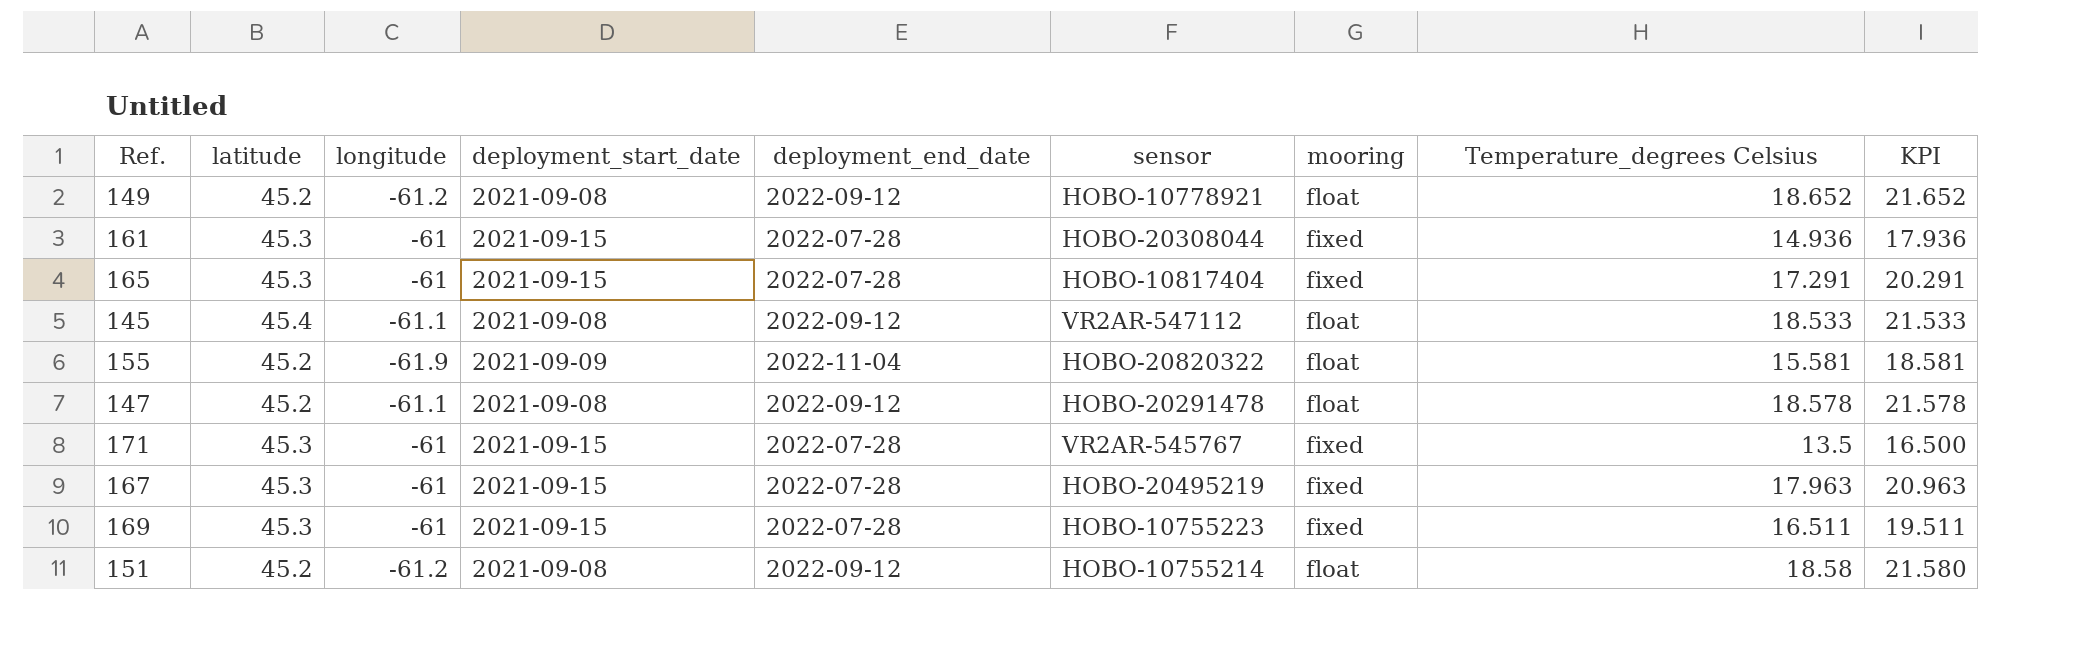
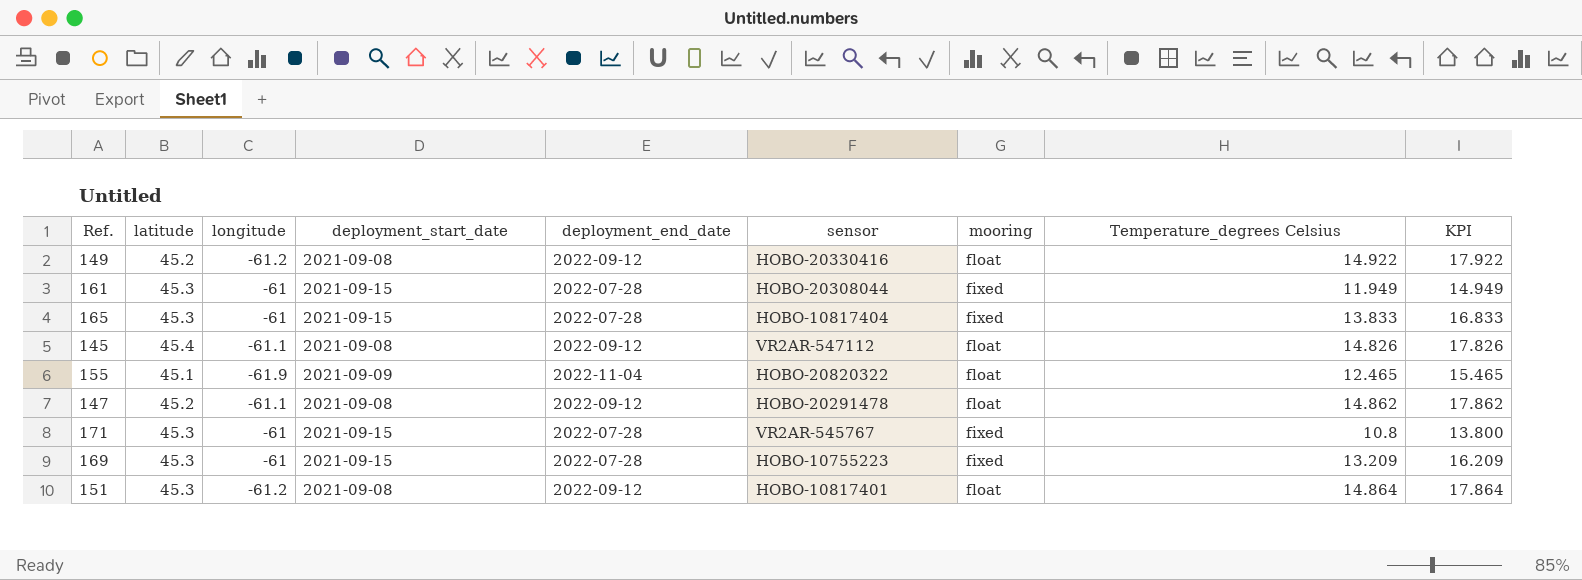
row 167: 45.3 | -61 | 2021-09-15 | 2022-07-28 | HOBO-20495219 | fixed | 17.963 | 20.963 -> none
149 | sensor: HOBO-10778921 -> HOBO-20330416
149 | Temperature_degrees Celsius: 18.652 -> 14.922
149 | KPI: 21.652 -> 17.922
161 | Temperature_degrees Celsius: 14.936 -> 11.949
161 | KPI: 17.936 -> 14.949
165 | Temperature_degrees Celsius: 17.291 -> 13.833
165 | KPI: 20.291 -> 16.833
145 | Temperature_degrees Celsius: 18.533 -> 14.826
145 | KPI: 21.533 -> 17.826
155 | latitude: 45.2 -> 45.1
155 | Temperature_degrees Celsius: 15.581 -> 12.465
155 | KPI: 18.581 -> 15.465
147 | Temperature_degrees Celsius: 18.578 -> 14.862
147 | KPI: 21.578 -> 17.862
171 | Temperature_degrees Celsius: 13.5 -> 10.8
171 | KPI: 16.500 -> 13.800
169 | Temperature_degrees Celsius: 16.511 -> 13.209
169 | KPI: 19.511 -> 16.209
151 | latitude: 45.2 -> 45.3
151 | sensor: HOBO-10755214 -> HOBO-10817401
151 | Temperature_degrees Celsius: 18.58 -> 14.864
151 | KPI: 21.580 -> 17.864

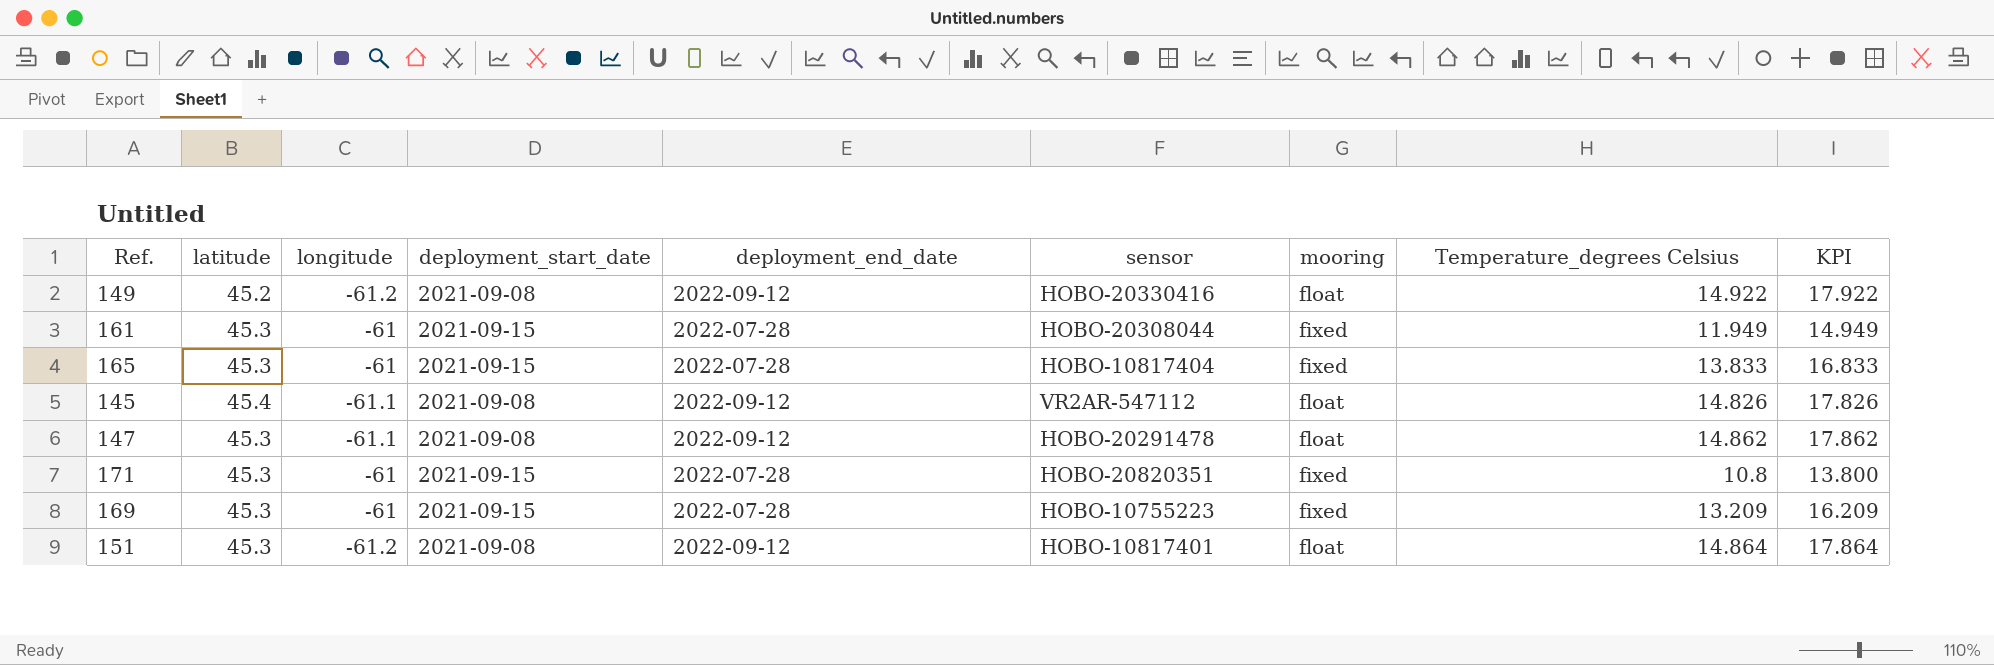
row 155: 45.1 | -61.9 | 2021-09-09 | 2022-11-04 | HOBO-20820322 | float | 12.465 | 15.465 -> none
147 | latitude: 45.2 -> 45.3
171 | sensor: VR2AR-545767 -> HOBO-20820351

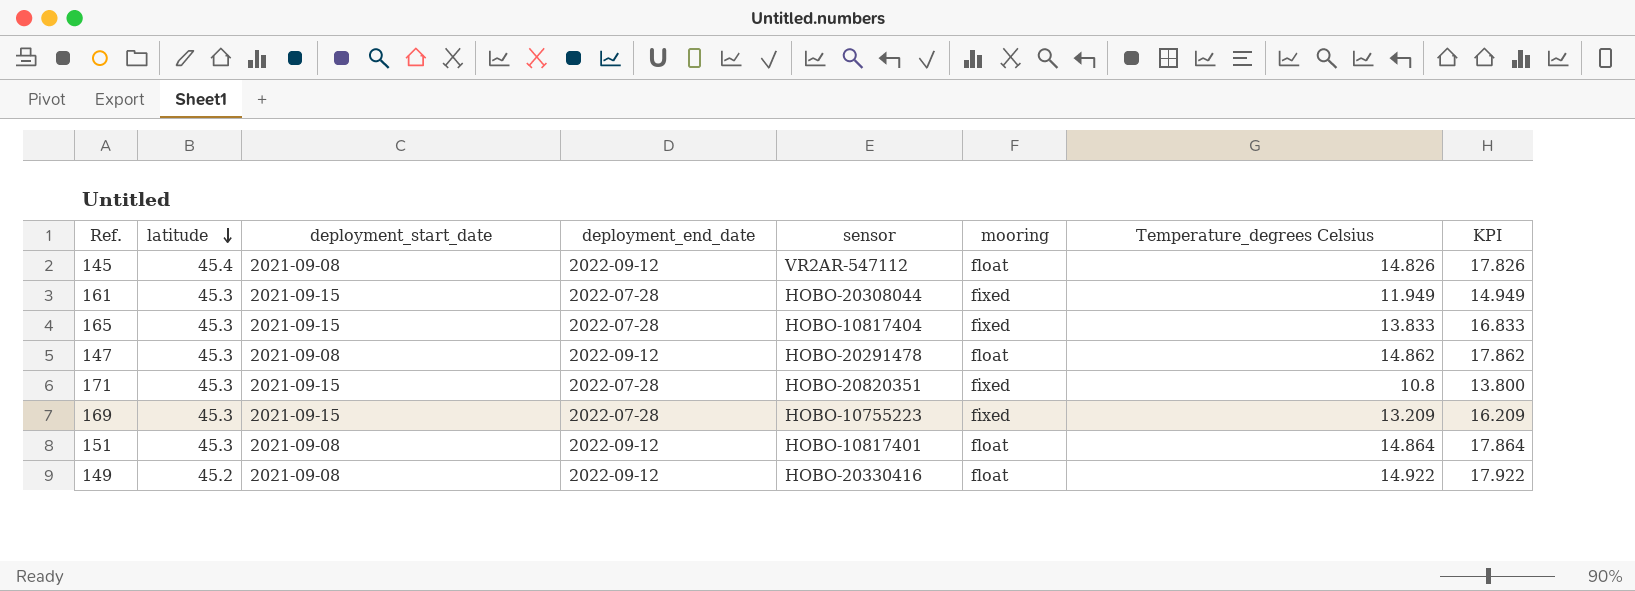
row order: none -> latitude descending
column longitude | position: 3 -> none

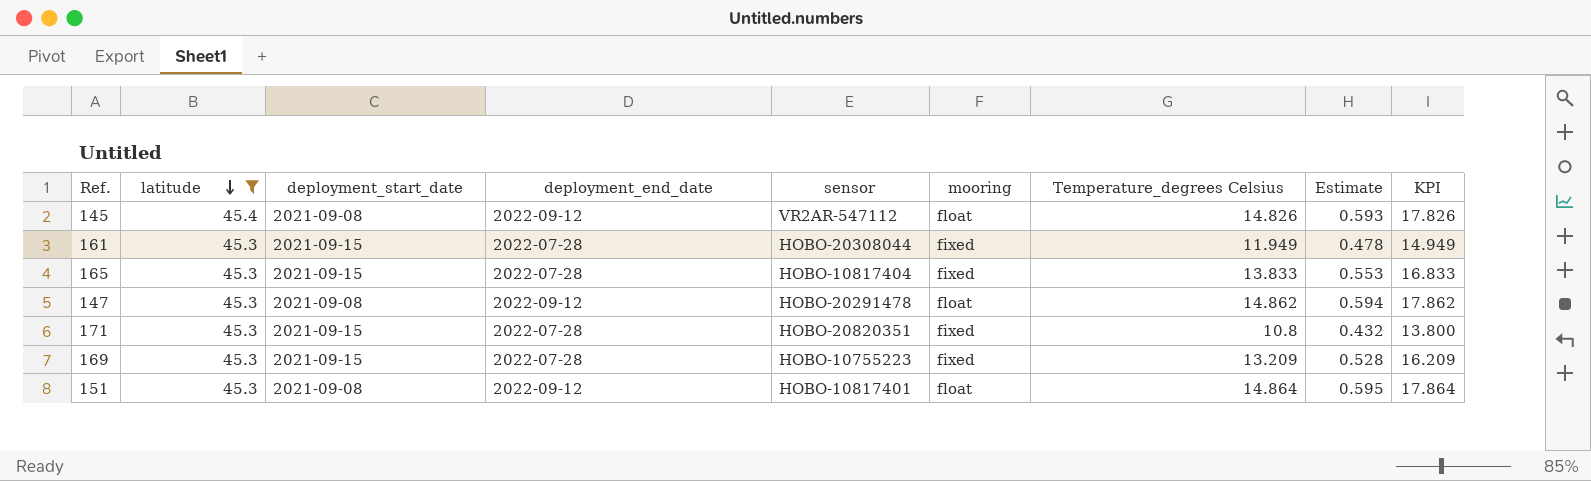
filter: none -> latitude != 45.2
column Estimate | formula: none -> [Temperature_degrees Celsius] * 0.04

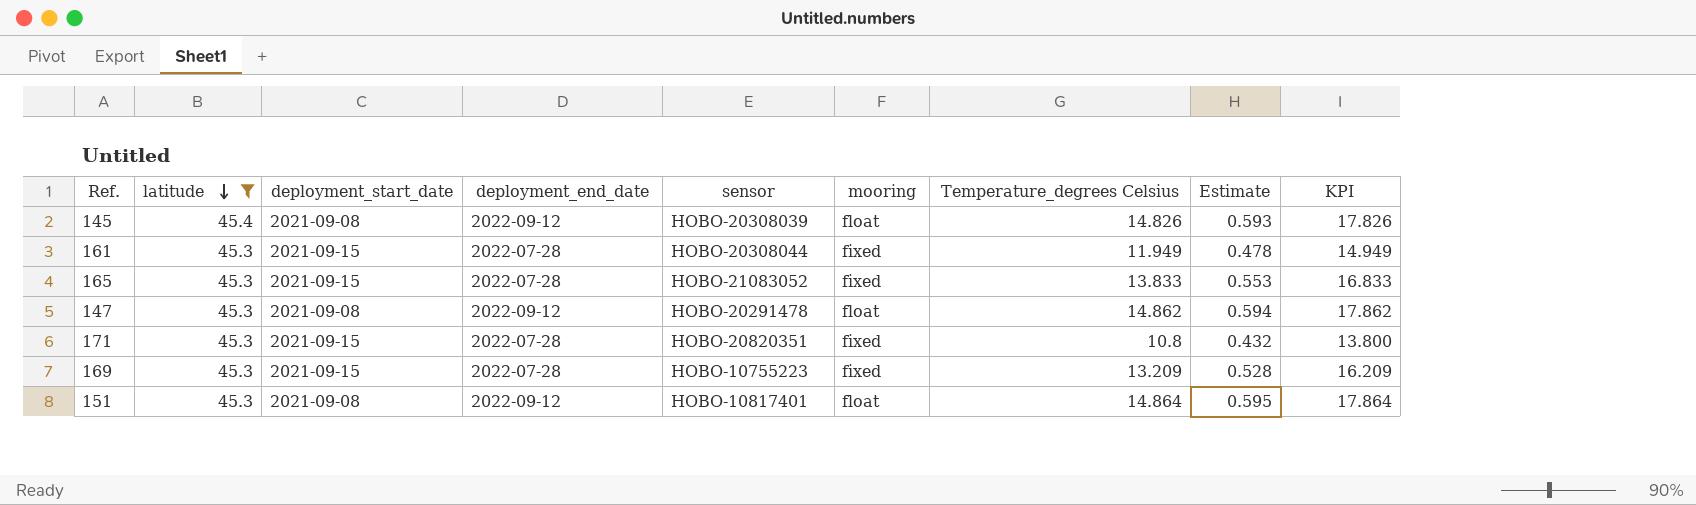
145 | sensor: VR2AR-547112 -> HOBO-20308039
165 | sensor: HOBO-10817404 -> HOBO-21083052

